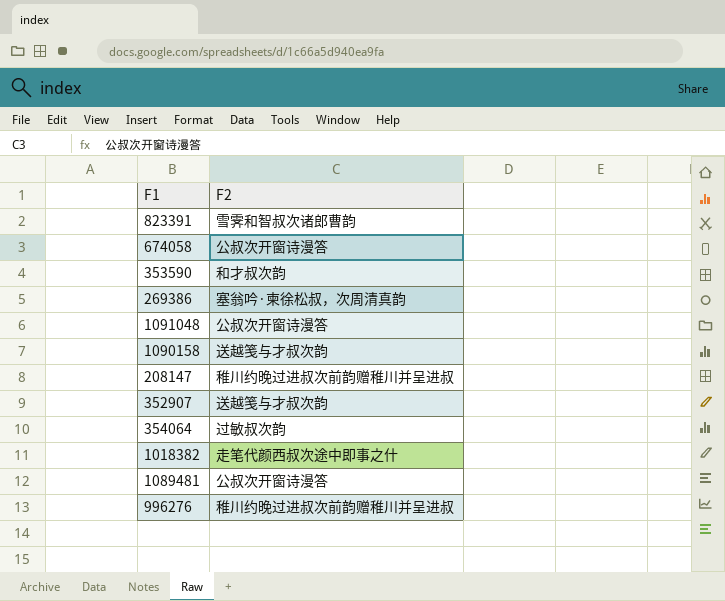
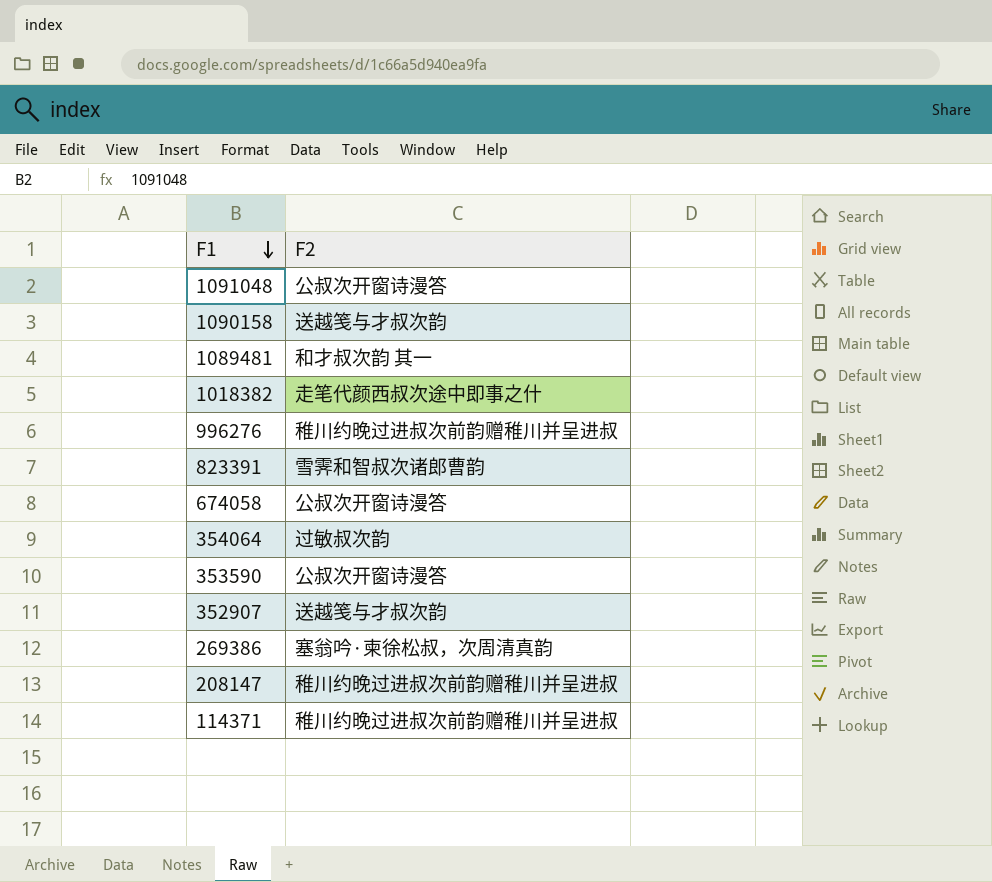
row order: none -> F1 descending
1089481 | F2: 公叔次开窗诗漫答 -> 和才叔次韵 其一
353590 | F2: 和才叔次韵 -> 公叔次开窗诗漫答
row 114371: none -> 稚川约晚过进叔次前韵赠稚川并呈进叔

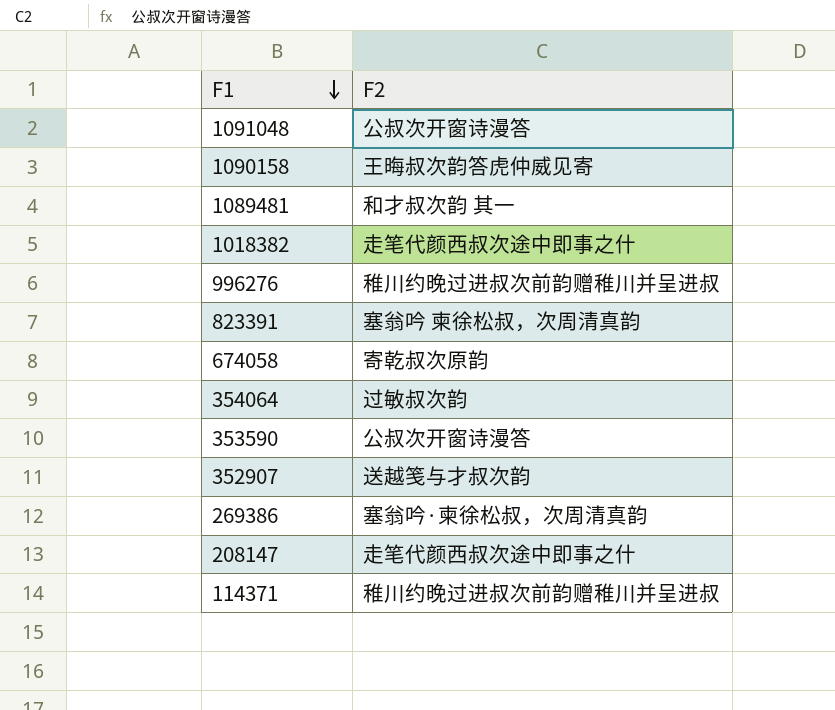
1090158 | F2: 送越笺与才叔次韵 -> 王晦叔次韵答虎仲威见寄
823391 | F2: 雪霁和智叔次诸郎曹韵 -> 塞翁吟 柬徐松叔，次周清真韵
674058 | F2: 公叔次开窗诗漫答 -> 寄乾叔次原韵
208147 | F2: 稚川约晚过进叔次前韵赠稚川并呈进叔 -> 走笔代颜西叔次途中即事之什

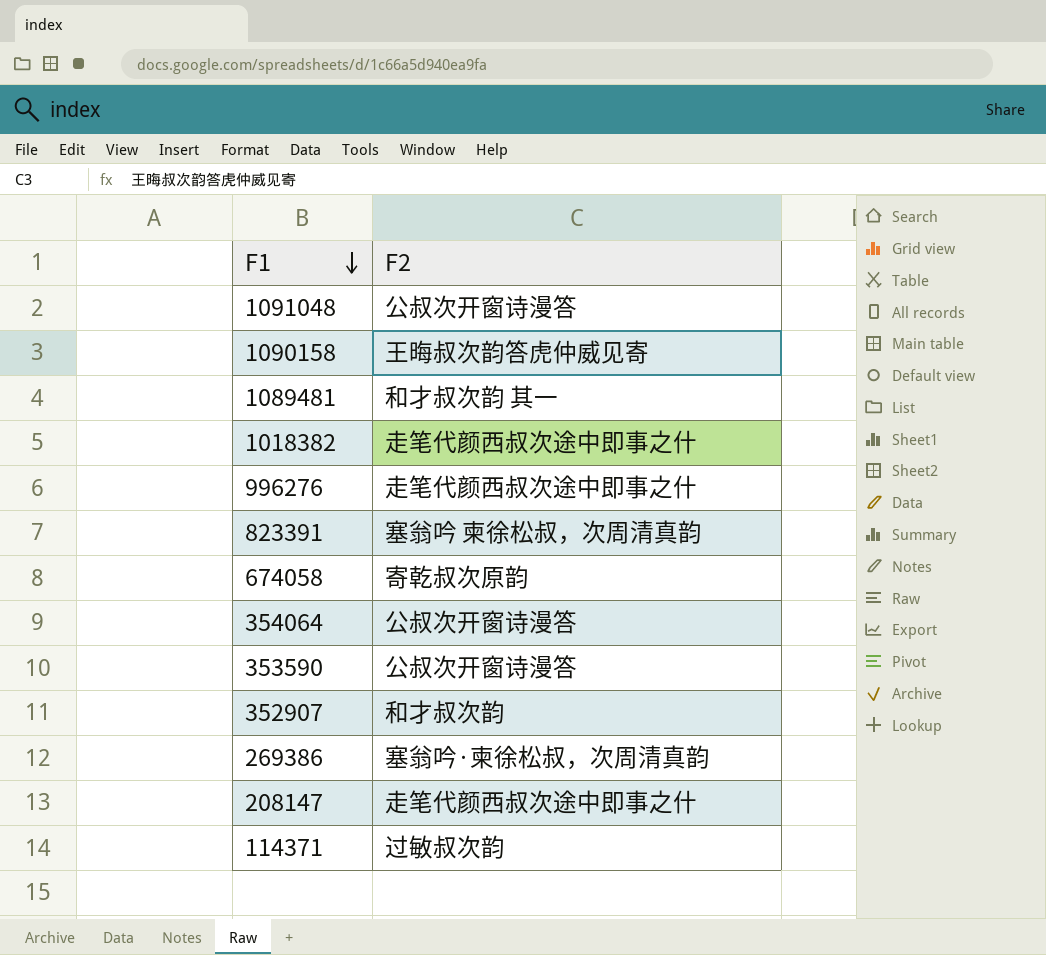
996276 | F2: 稚川约晚过进叔次前韵赠稚川并呈进叔 -> 走笔代颜西叔次途中即事之什
354064 | F2: 过敏叔次韵 -> 公叔次开窗诗漫答
352907 | F2: 送越笺与才叔次韵 -> 和才叔次韵
114371 | F2: 稚川约晚过进叔次前韵赠稚川并呈进叔 -> 过敏叔次韵

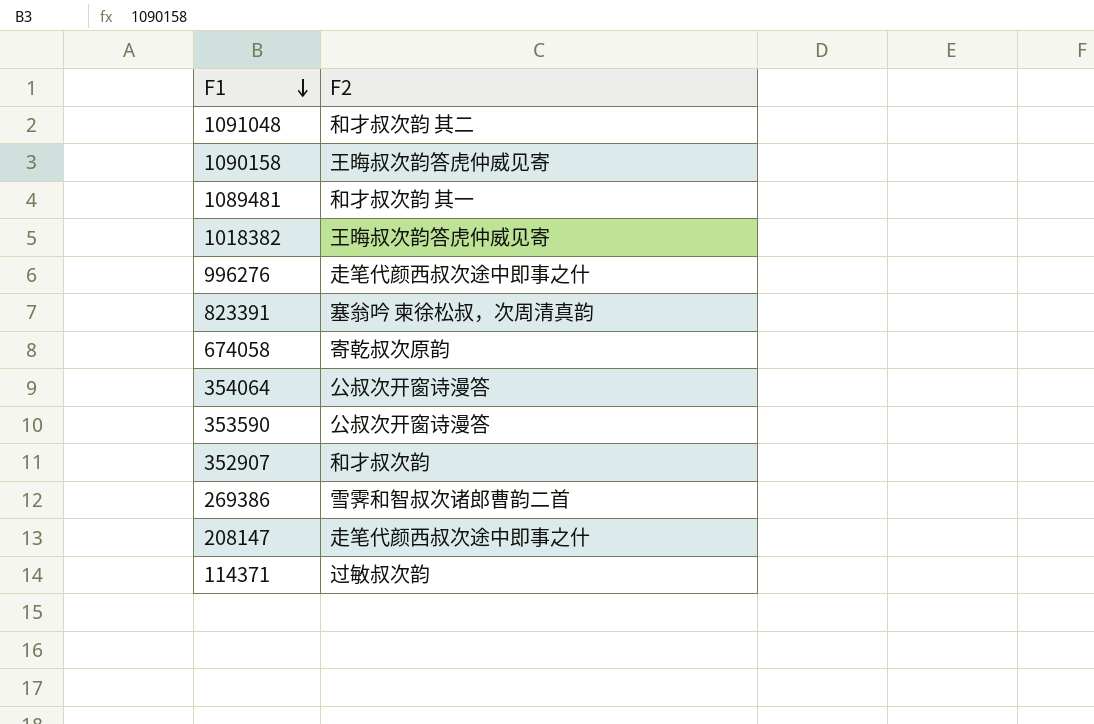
1091048 | F2: 公叔次开窗诗漫答 -> 和才叔次韵 其二
1018382 | F2: 走笔代颜西叔次途中即事之什 -> 王晦叔次韵答虎仲威见寄
269386 | F2: 塞翁吟·柬徐松叔，次周清真韵 -> 雪霁和智叔次诸郎曹韵二首

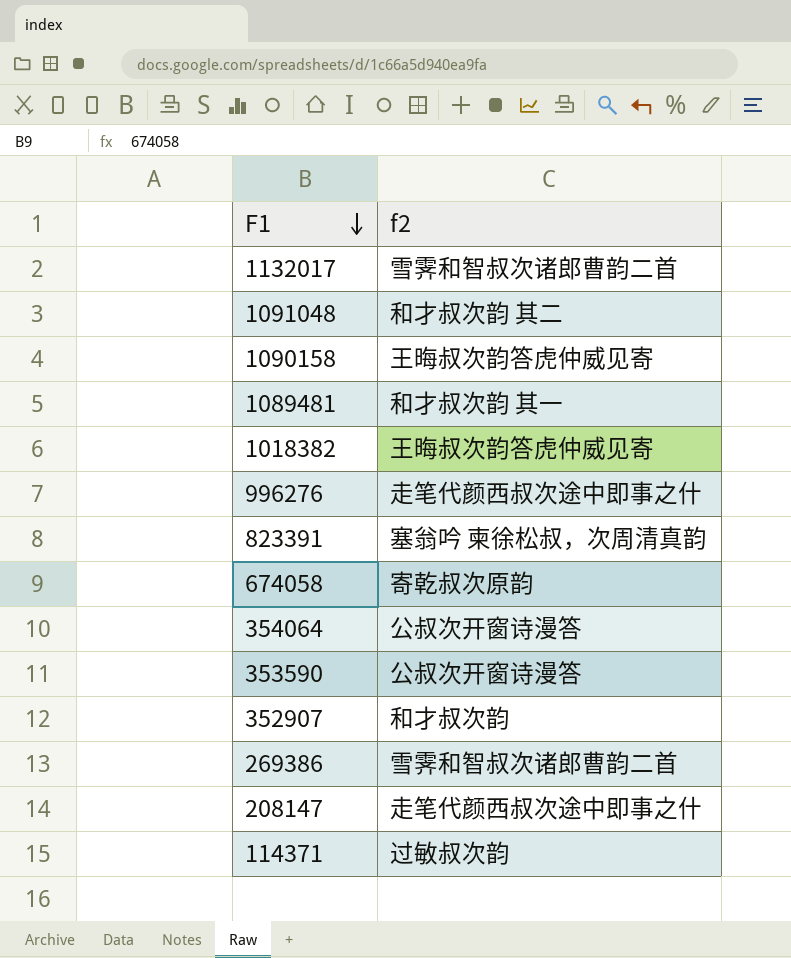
column name: F2 -> f2
row 1132017: none -> 雪霁和智叔次诸郎曹韵二首

